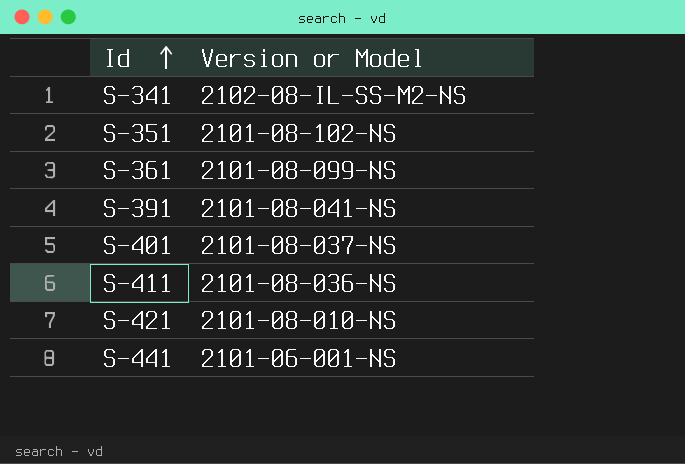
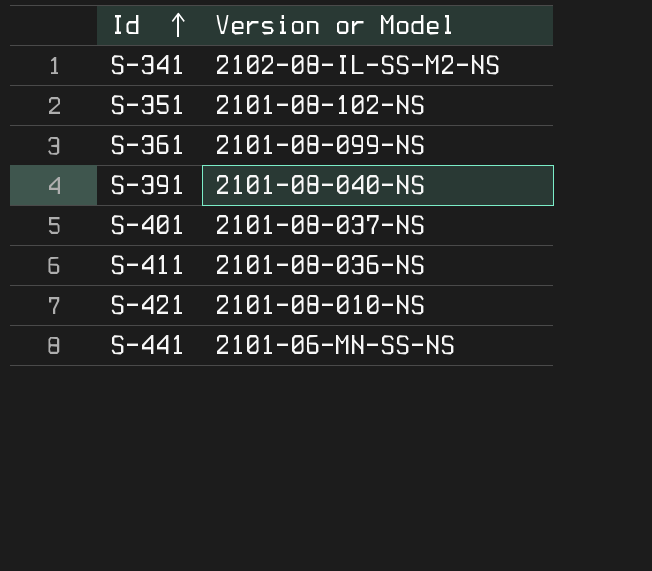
S-391 | Version or Model: 2101-08-041-NS -> 2101-08-040-NS
S-441 | Version or Model: 2101-06-001-NS -> 2101-06-MN-SS-NS

